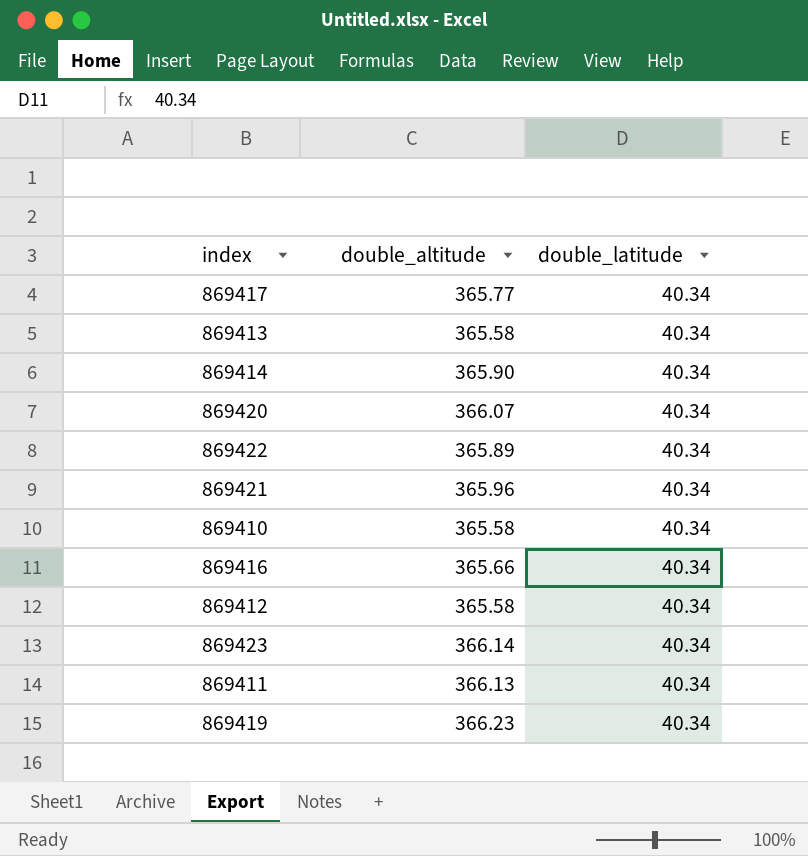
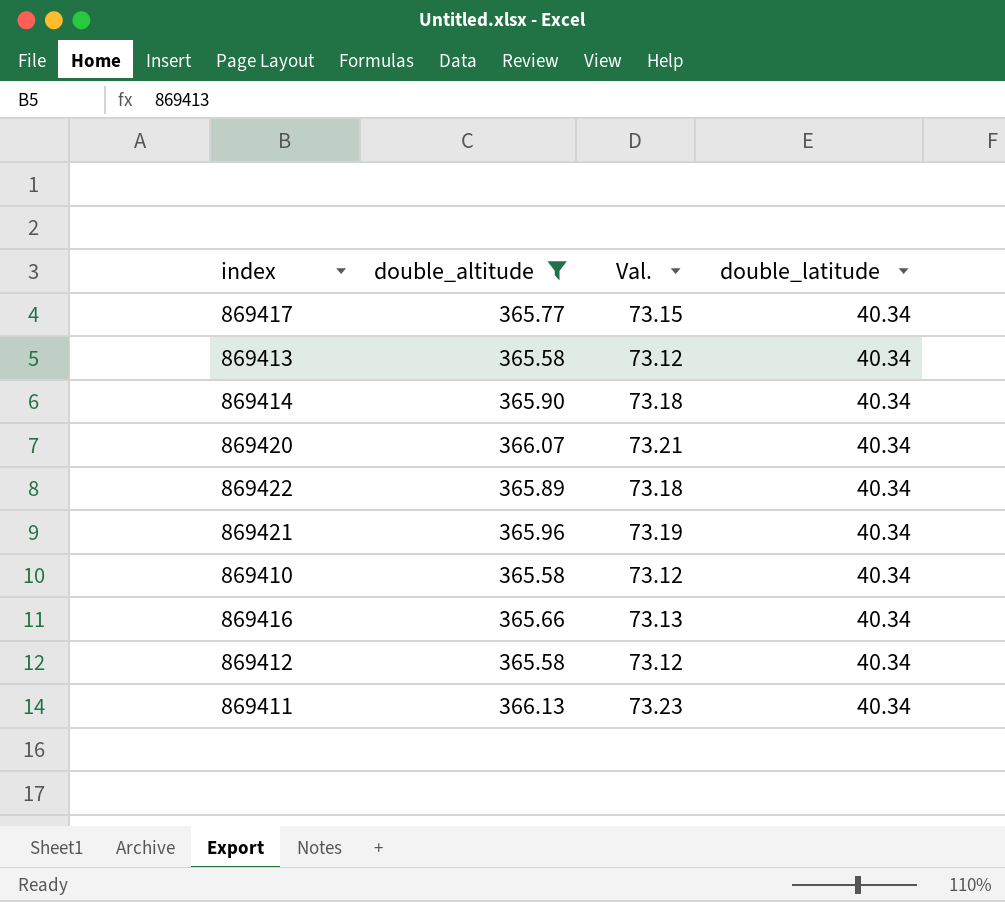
filter: none -> double_altitude <= 366.13
column Val. | formula: none -> [double_altitude] * 0.2

